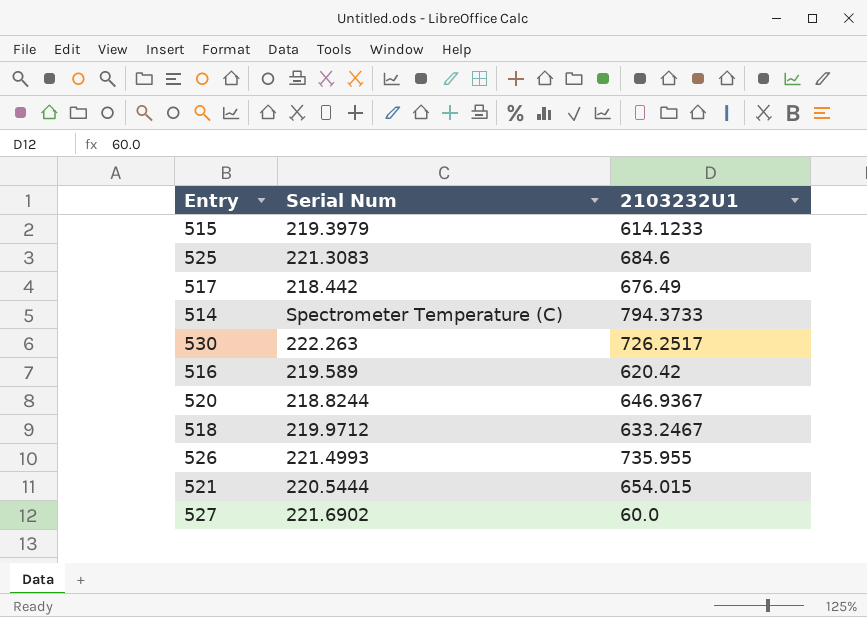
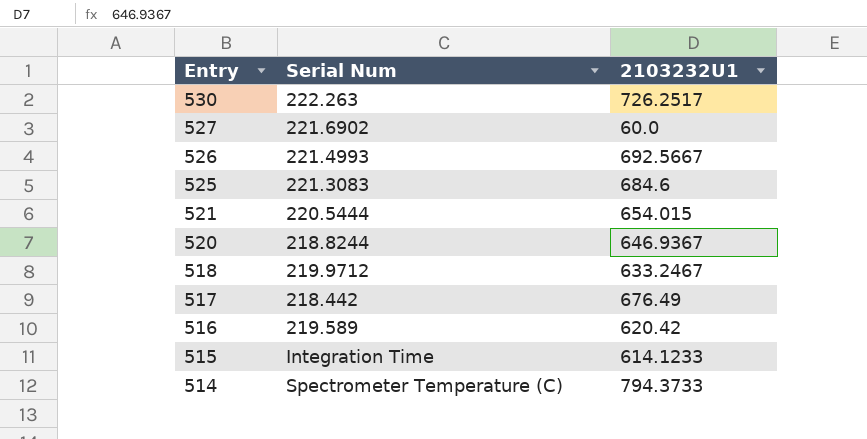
row order: none -> Entry descending
526 | 2103232U1: 735.955 -> 692.5667
515 | Serial Num: 219.3979 -> Integration Time

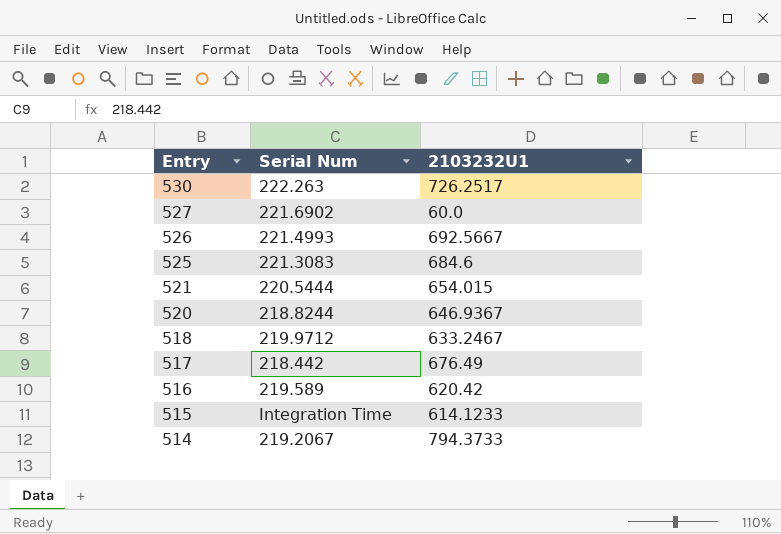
514 | Serial Num: Spectrometer Temperature (C) -> 219.2067

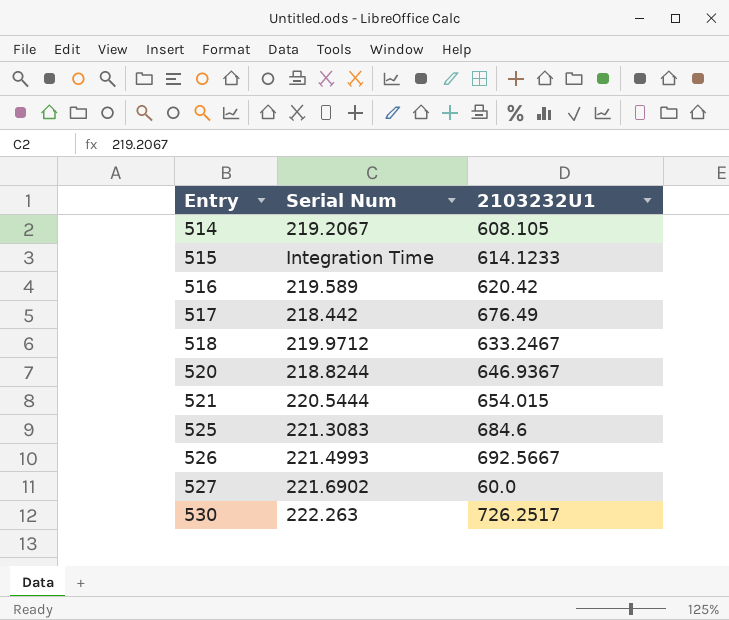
row order: Entry descending -> Entry ascending
514 | 2103232U1: 794.3733 -> 608.105

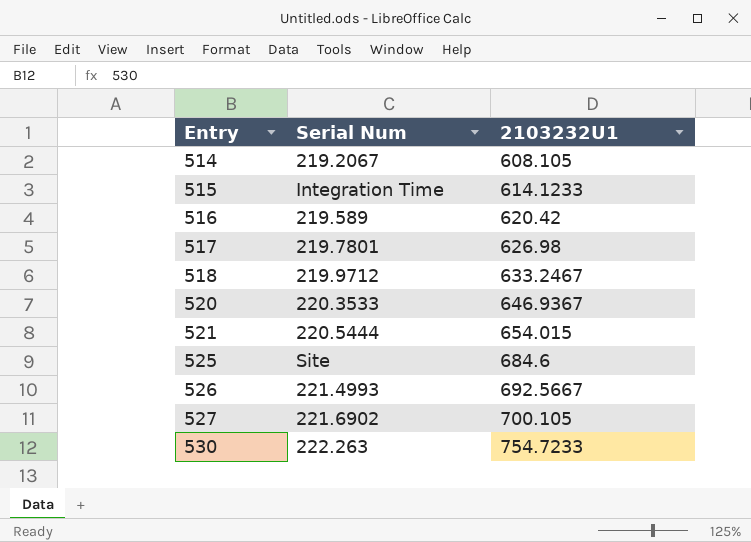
517 | Serial Num: 218.442 -> 219.7801
517 | 2103232U1: 676.49 -> 626.98
520 | Serial Num: 218.8244 -> 220.3533
525 | Serial Num: 221.3083 -> Site
527 | 2103232U1: 60.0 -> 700.105
530 | 2103232U1: 726.2517 -> 754.7233

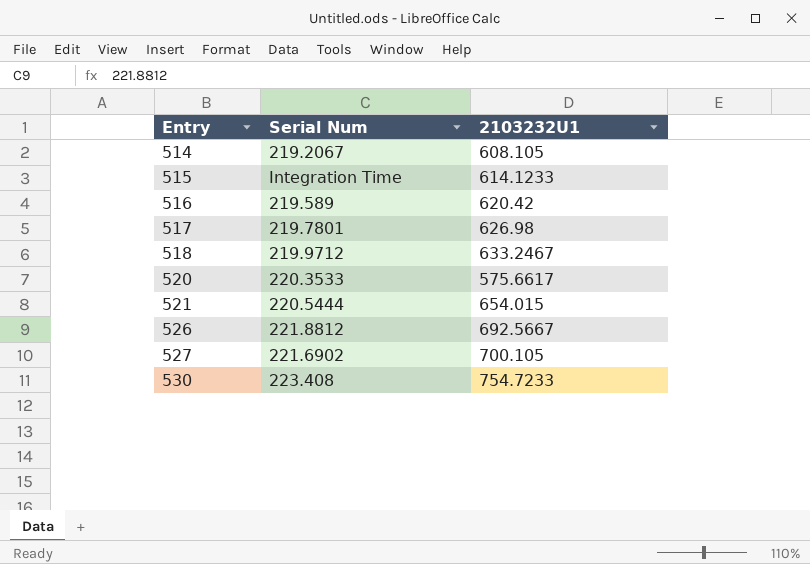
row 525: Site | 684.6 -> none
520 | 2103232U1: 646.9367 -> 575.6617
526 | Serial Num: 221.4993 -> 221.8812
530 | Serial Num: 222.263 -> 223.408

